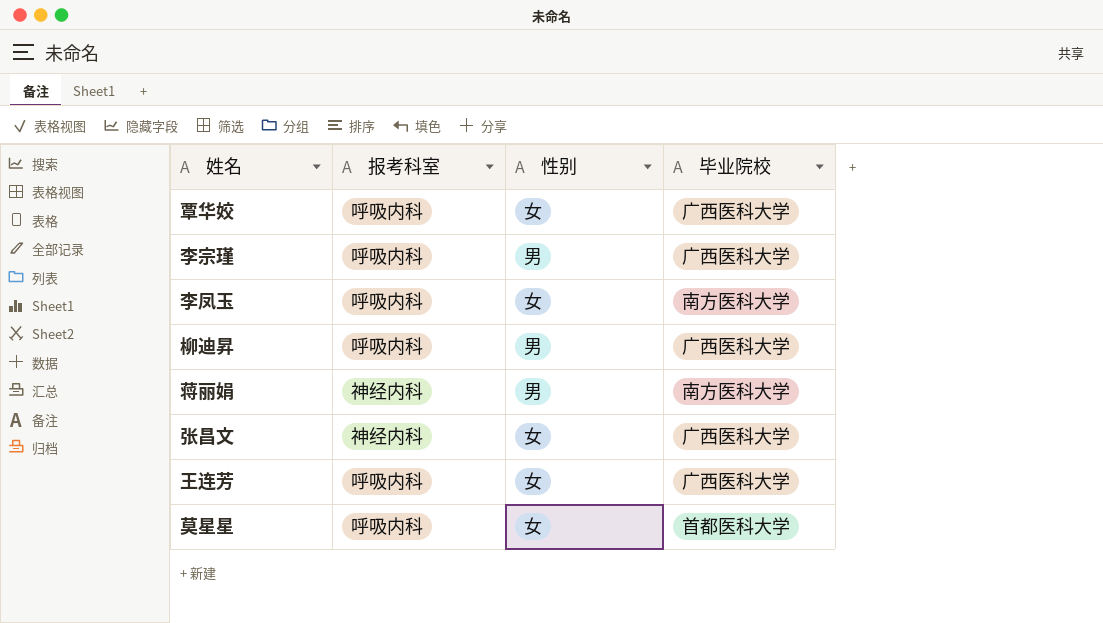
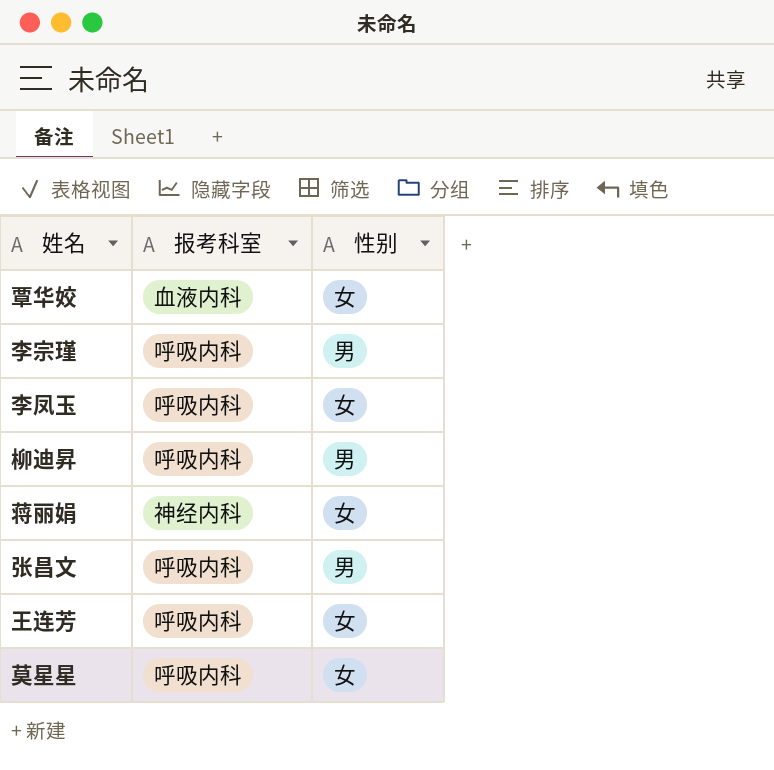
column 毕业院校 | position: 4 -> none
覃华姣 | 报考科室: 呼吸内科 -> 血液内科
蒋丽娟 | 性别: 男 -> 女
张昌文 | 报考科室: 神经内科 -> 呼吸内科
张昌文 | 性别: 女 -> 男

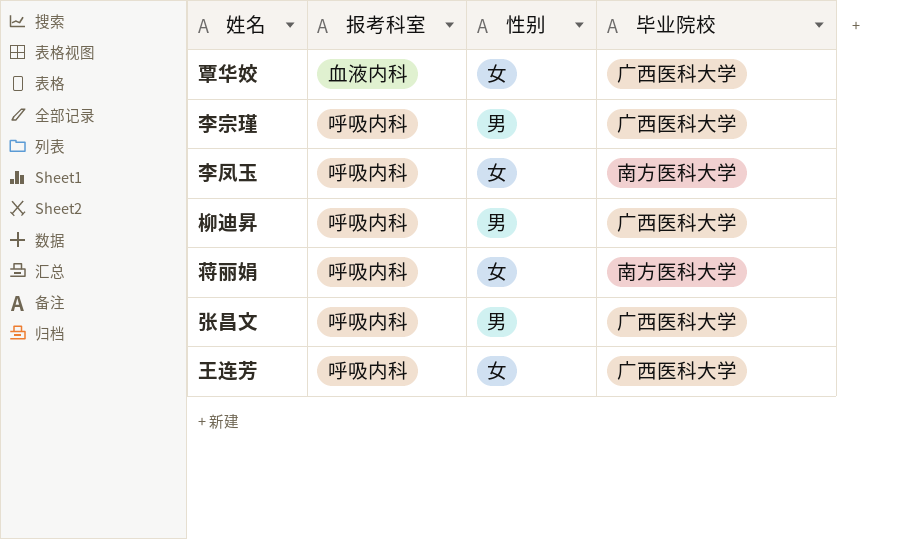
column 毕业院校 | position: none -> 4
row 莫星星: 呼吸内科 | 女 -> none
蒋丽娟 | 报考科室: 神经内科 -> 呼吸内科

